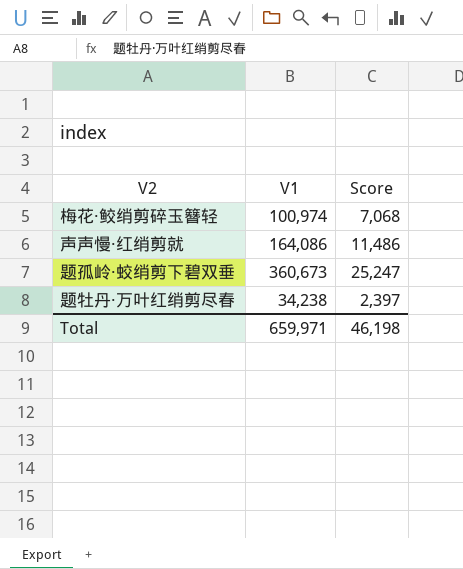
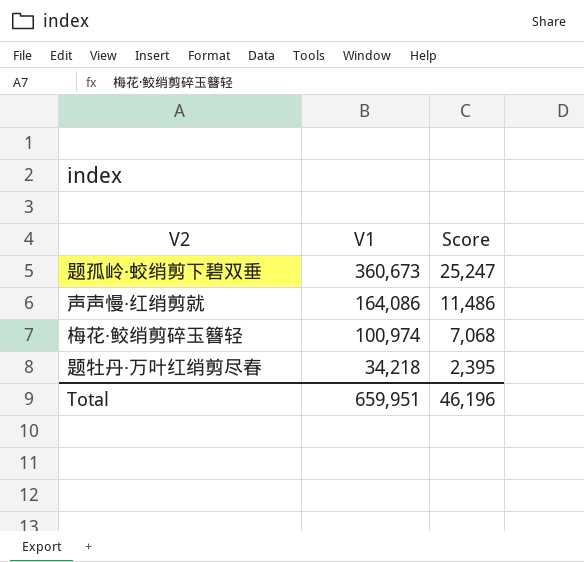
row order: none -> V1 descending
题牡丹·万叶红绡剪尽春 | V1: 34,238 -> 34,218
题牡丹·万叶红绡剪尽春 | Score: 2,397 -> 2,395
Total | V1: 659,971 -> 659,951
Total | Score: 46,198 -> 46,196

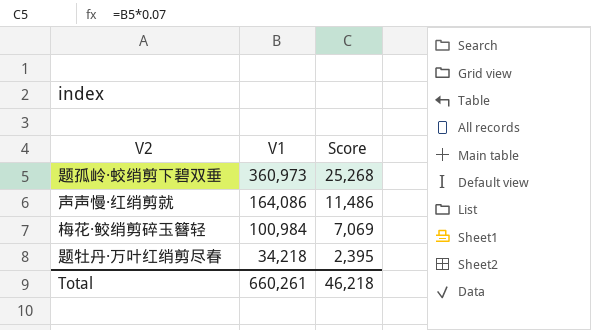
题孤岭·蛟绡剪下碧双垂 | V1: 360,673 -> 360,973
题孤岭·蛟绡剪下碧双垂 | Score: 25,247 -> 25,268
梅花·鲛绡剪碎玉簪轻 | V1: 100,974 -> 100,984
梅花·鲛绡剪碎玉簪轻 | Score: 7,068 -> 7,069
Total | V1: 659,951 -> 660,261
Total | Score: 46,196 -> 46,218

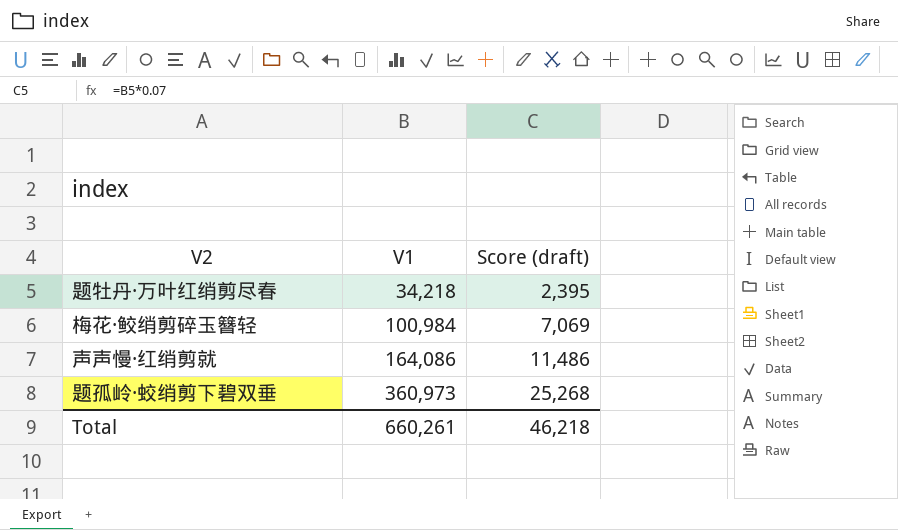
row order: V1 descending -> V1 ascending
column name: Score -> Score (draft)

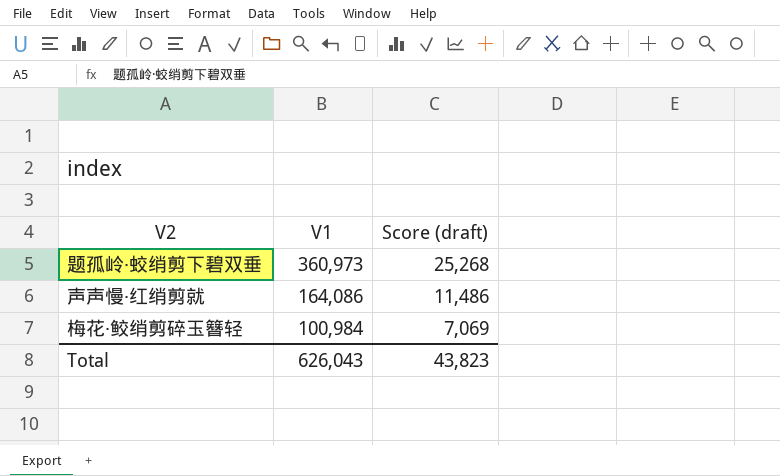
row order: V1 ascending -> V1 descending
row 题牡丹·万叶红绡剪尽春: 34,218 | 2,395 -> none
Total | V1: 660,261 -> 626,043
Total | Score (draft): 46,218 -> 43,823

